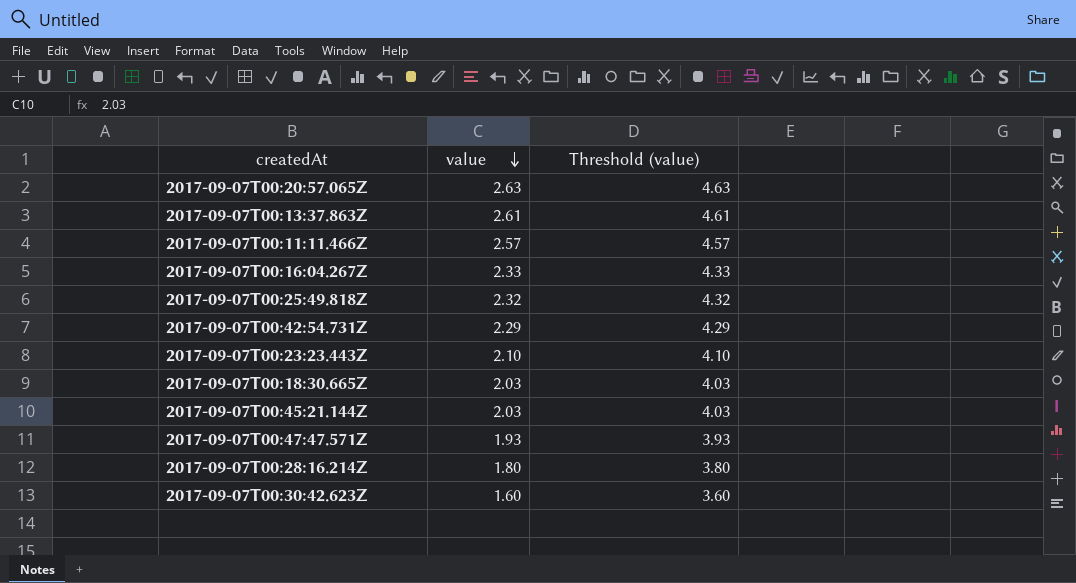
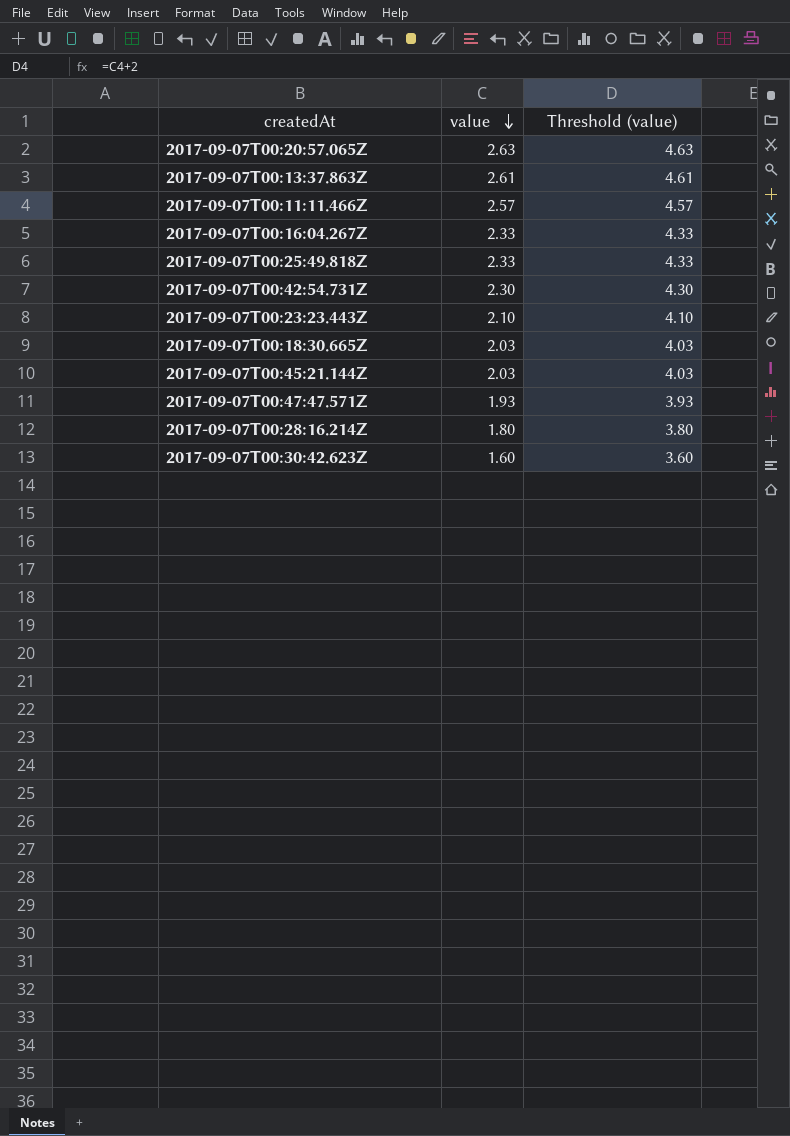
2017-09-07T00:25:49.818Z | value: 2.32 -> 2.33
2017-09-07T00:25:49.818Z | Threshold (value): 4.32 -> 4.33
2017-09-07T00:42:54.731Z | value: 2.29 -> 2.30
2017-09-07T00:42:54.731Z | Threshold (value): 4.29 -> 4.30

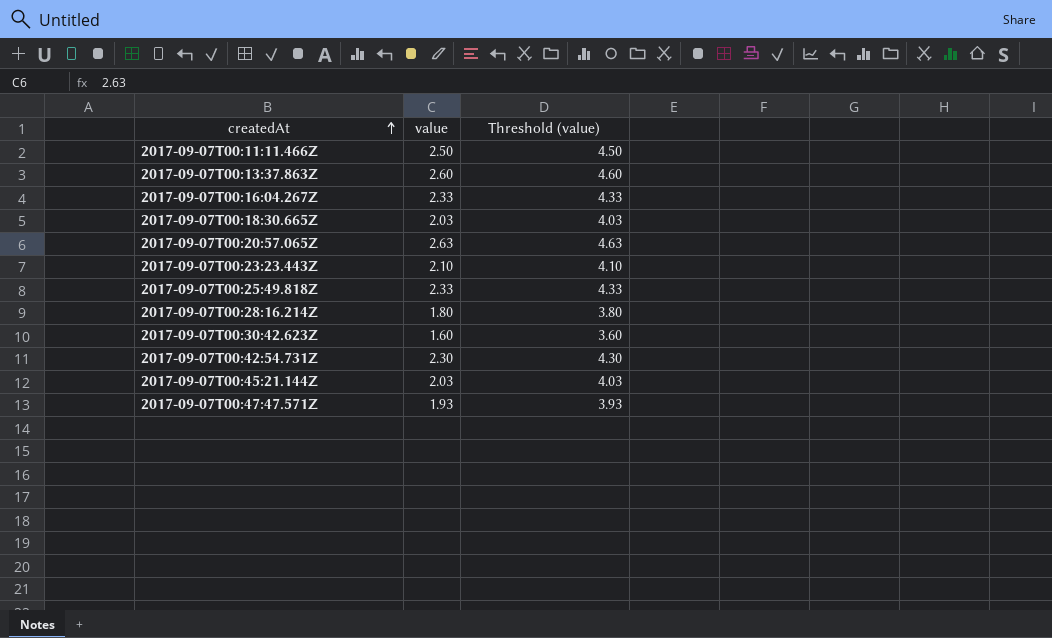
row order: value descending -> createdAt ascending
2017-09-07T00:11:11.466Z | value: 2.57 -> 2.50
2017-09-07T00:11:11.466Z | Threshold (value): 4.57 -> 4.50
2017-09-07T00:13:37.863Z | value: 2.61 -> 2.60
2017-09-07T00:13:37.863Z | Threshold (value): 4.61 -> 4.60

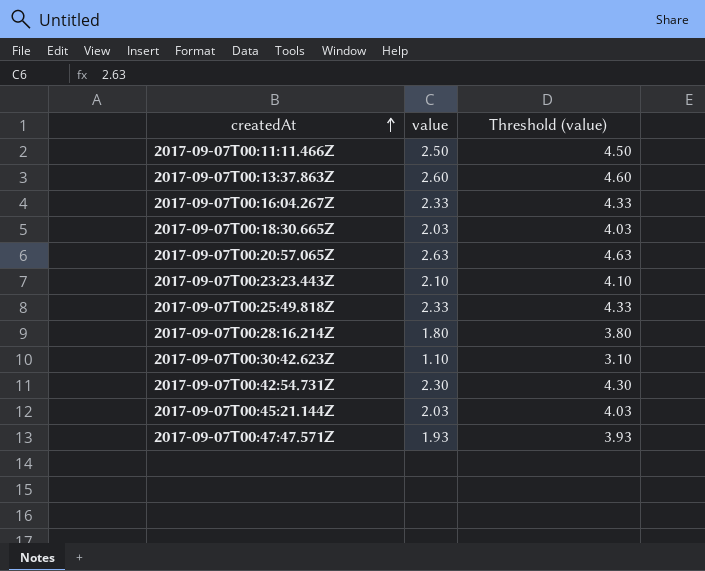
2017-09-07T00:30:42.623Z | value: 1.60 -> 1.10
2017-09-07T00:30:42.623Z | Threshold (value): 3.60 -> 3.10

